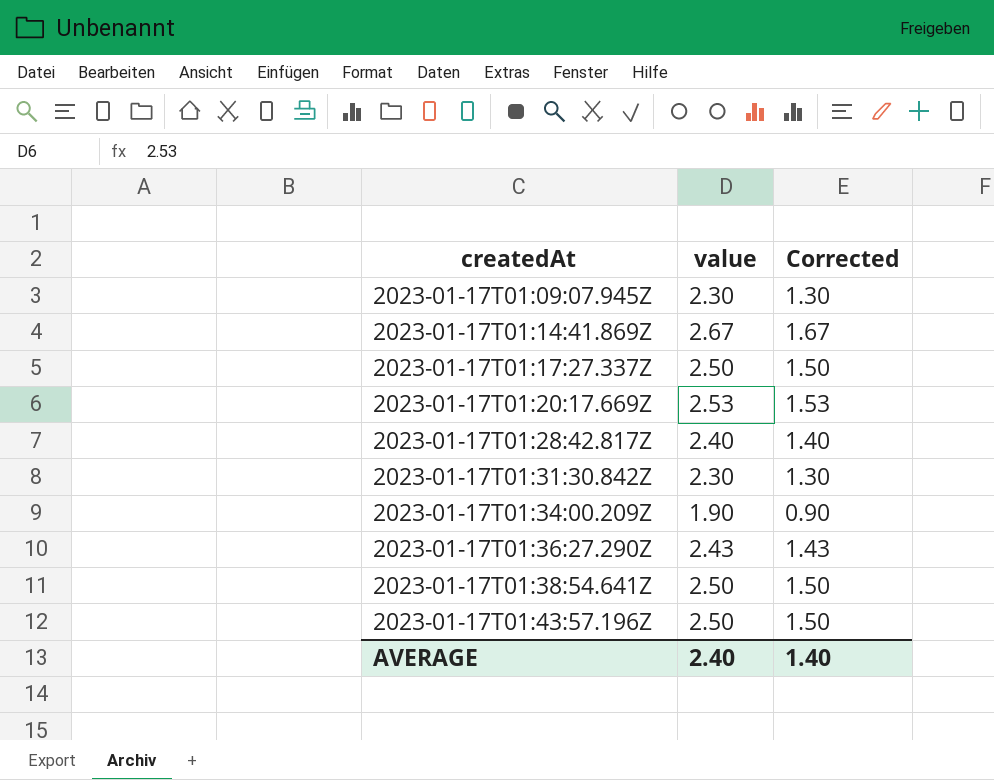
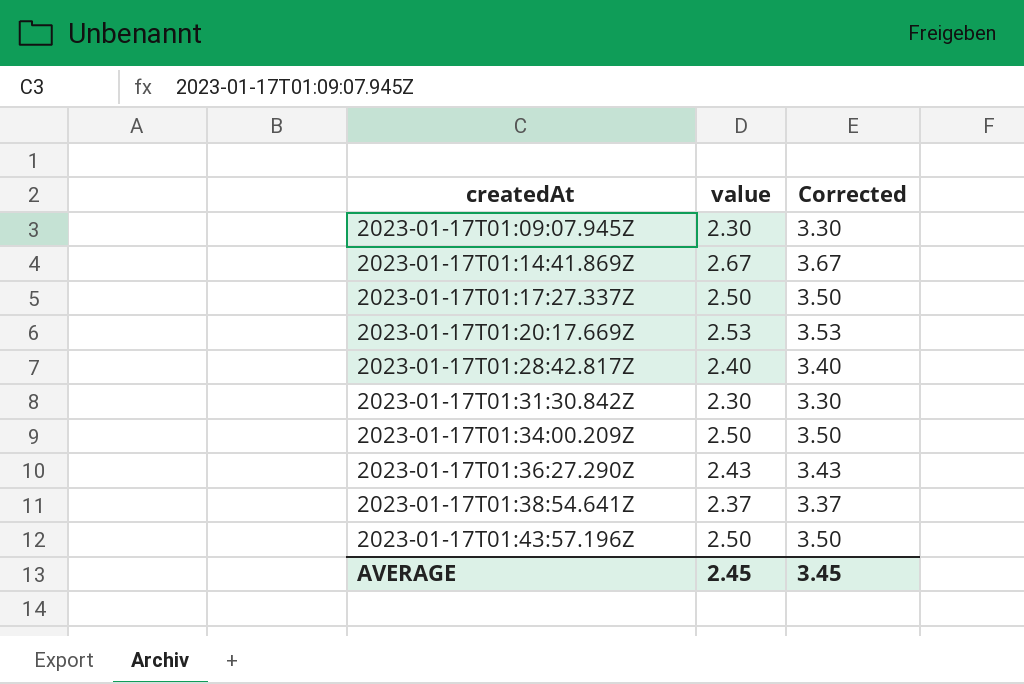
column Corrected | formula: [value] - 1 -> [value] + 1
2023-01-17T01:34:00.209Z | value: 1.90 -> 2.50
2023-01-17T01:38:54.641Z | value: 2.50 -> 2.37
AVERAGE | value: 2.40 -> 2.45
AVERAGE | Corrected: 1.40 -> 3.45

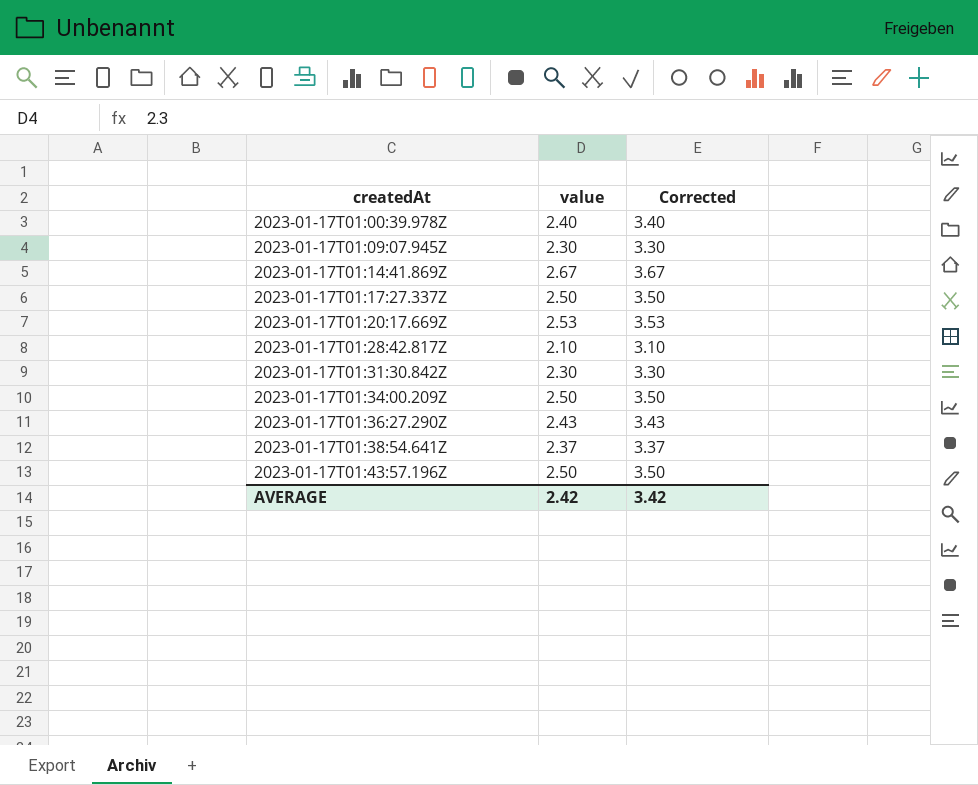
row 2023-01-17T01:00:39.978Z: none -> 2.40 | 3.40
2023-01-17T01:28:42.817Z | value: 2.40 -> 2.10
2023-01-17T01:28:42.817Z | Corrected: 3.40 -> 3.10
AVERAGE | value: 2.45 -> 2.42
AVERAGE | Corrected: 3.45 -> 3.42

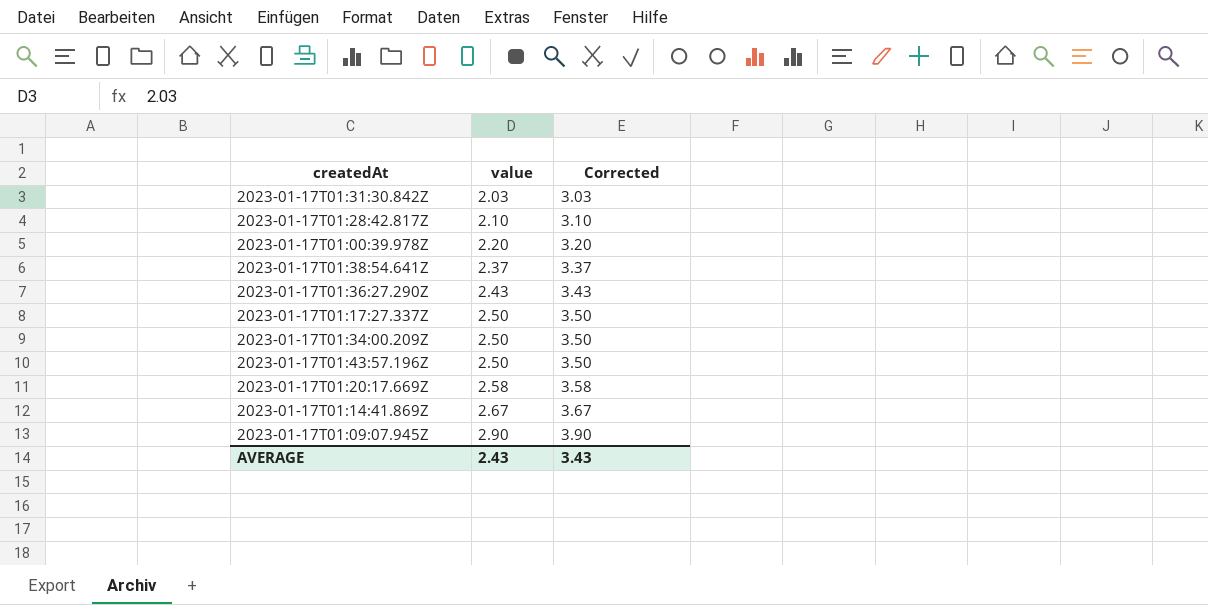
row order: createdAt ascending -> value ascending
2023-01-17T01:31:30.842Z | value: 2.30 -> 2.03
2023-01-17T01:31:30.842Z | Corrected: 3.30 -> 3.03
2023-01-17T01:00:39.978Z | value: 2.40 -> 2.20
2023-01-17T01:00:39.978Z | Corrected: 3.40 -> 3.20
2023-01-17T01:20:17.669Z | value: 2.53 -> 2.58
2023-01-17T01:20:17.669Z | Corrected: 3.53 -> 3.58
2023-01-17T01:09:07.945Z | value: 2.30 -> 2.90
2023-01-17T01:09:07.945Z | Corrected: 3.30 -> 3.90
AVERAGE | value: 2.42 -> 2.43
AVERAGE | Corrected: 3.42 -> 3.43

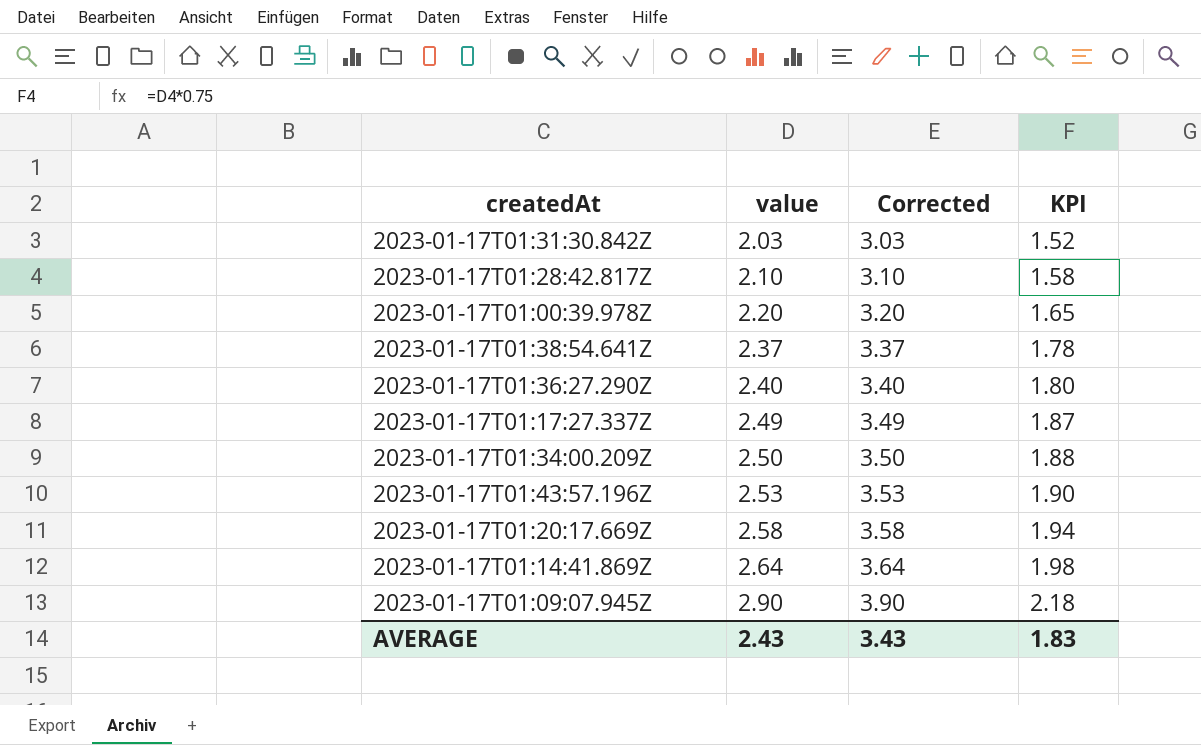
column KPI | formula: none -> [value] * 0.75
2023-01-17T01:36:27.290Z | value: 2.43 -> 2.40
2023-01-17T01:36:27.290Z | Corrected: 3.43 -> 3.40
2023-01-17T01:17:27.337Z | value: 2.50 -> 2.49
2023-01-17T01:17:27.337Z | Corrected: 3.50 -> 3.49
2023-01-17T01:43:57.196Z | value: 2.50 -> 2.53
2023-01-17T01:43:57.196Z | Corrected: 3.50 -> 3.53
2023-01-17T01:14:41.869Z | value: 2.67 -> 2.64
2023-01-17T01:14:41.869Z | Corrected: 3.67 -> 3.64

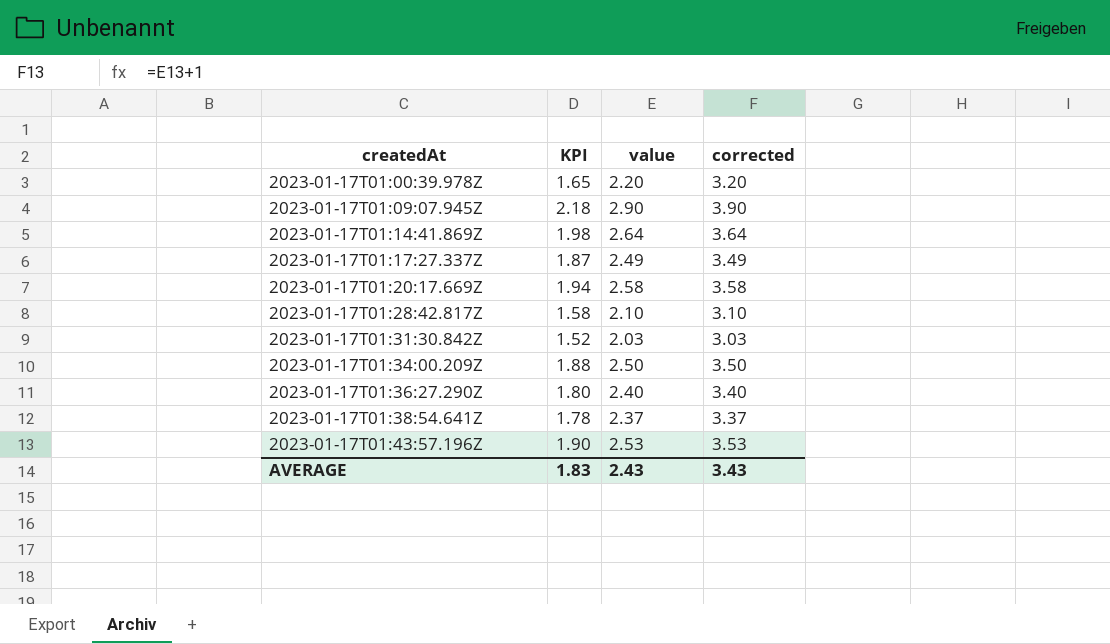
row order: value ascending -> createdAt ascending
column KPI | position: 4 -> 2
column name: Corrected -> corrected

